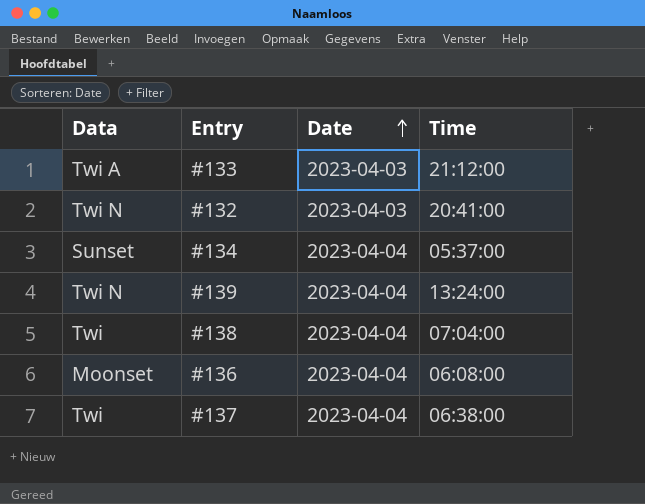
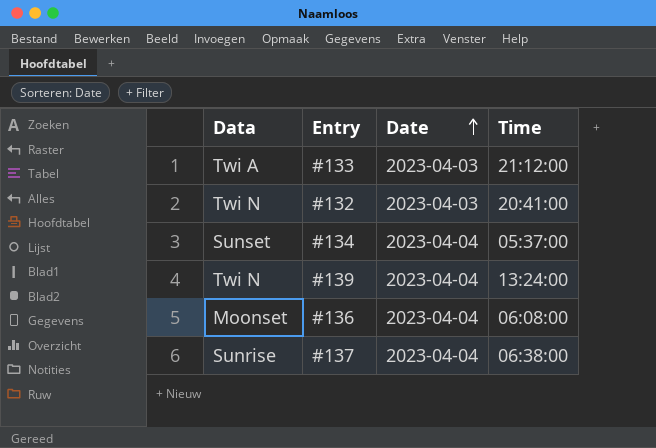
row #138: Twi | 2023-04-04 | 07:04:00 -> none
#137 | Data: Twi -> Sunrise

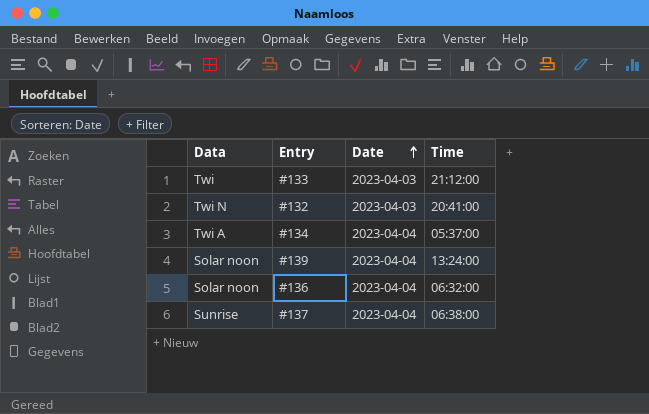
#133 | Data: Twi A -> Twi
#134 | Data: Sunset -> Twi A
#139 | Data: Twi N -> Solar noon
#136 | Data: Moonset -> Solar noon
#136 | Time: 06:08:00 -> 06:32:00

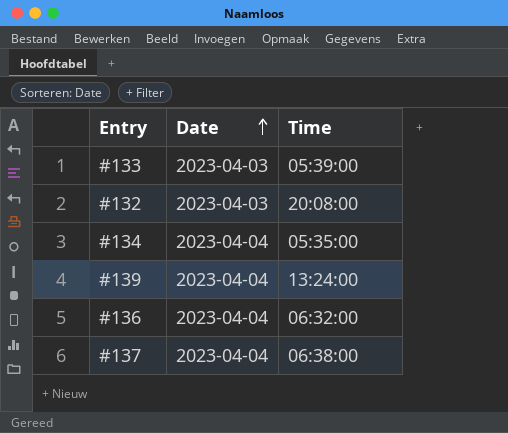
column Data | position: 1 -> none
#133 | Time: 21:12:00 -> 05:39:00
#132 | Time: 20:41:00 -> 20:08:00
#134 | Time: 05:37:00 -> 05:35:00

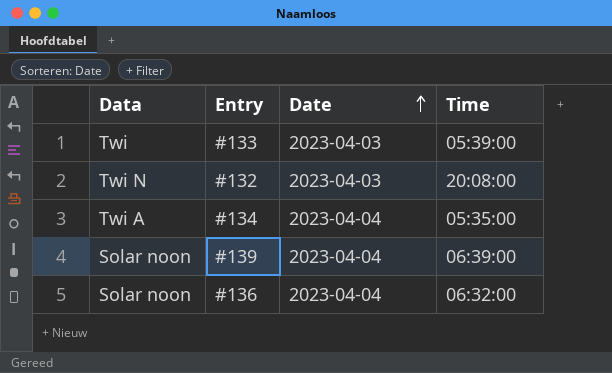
column Data | position: none -> 1
row #137: 2023-04-04 | 06:38:00 -> none
#139 | Time: 13:24:00 -> 06:39:00

